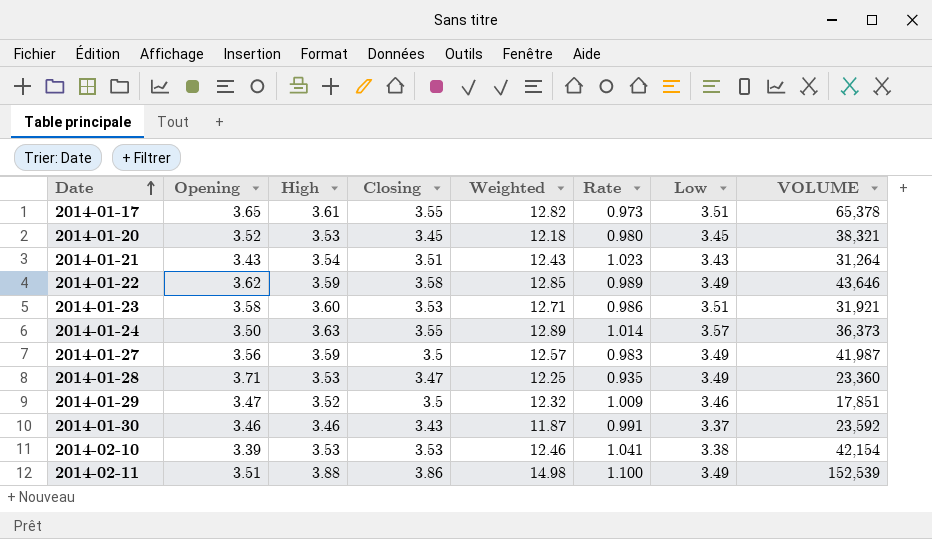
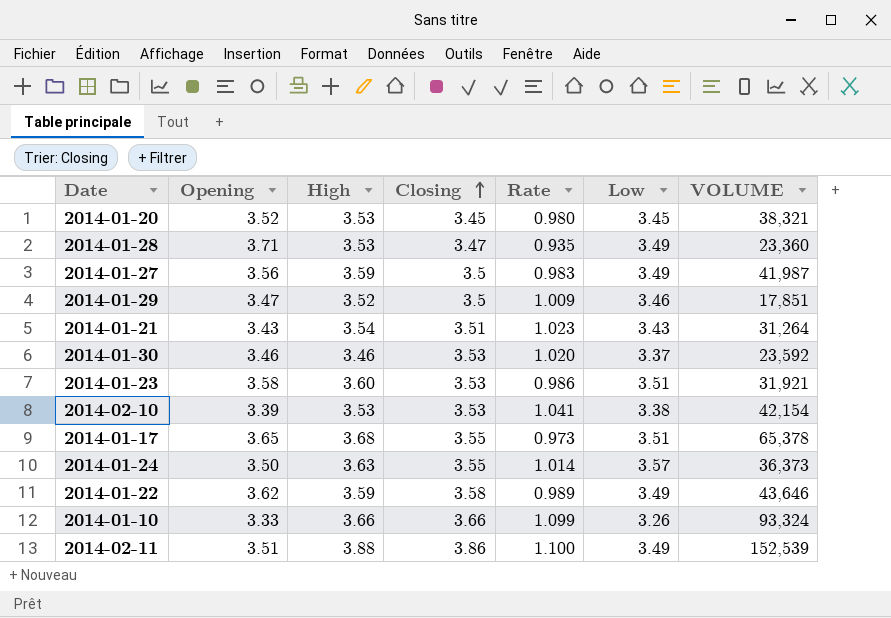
row order: Date ascending -> Closing ascending
column Weighted | formula: [High] * [Closing] -> none
2014-01-30 | Closing: 3.43 -> 3.53
2014-01-30 | Rate: 0.991 -> 1.020
2014-01-17 | High: 3.61 -> 3.68
row 2014-01-10: none -> 3.33 | 3.66 | 3.66 | 1.099 | 3.26 | 93,324

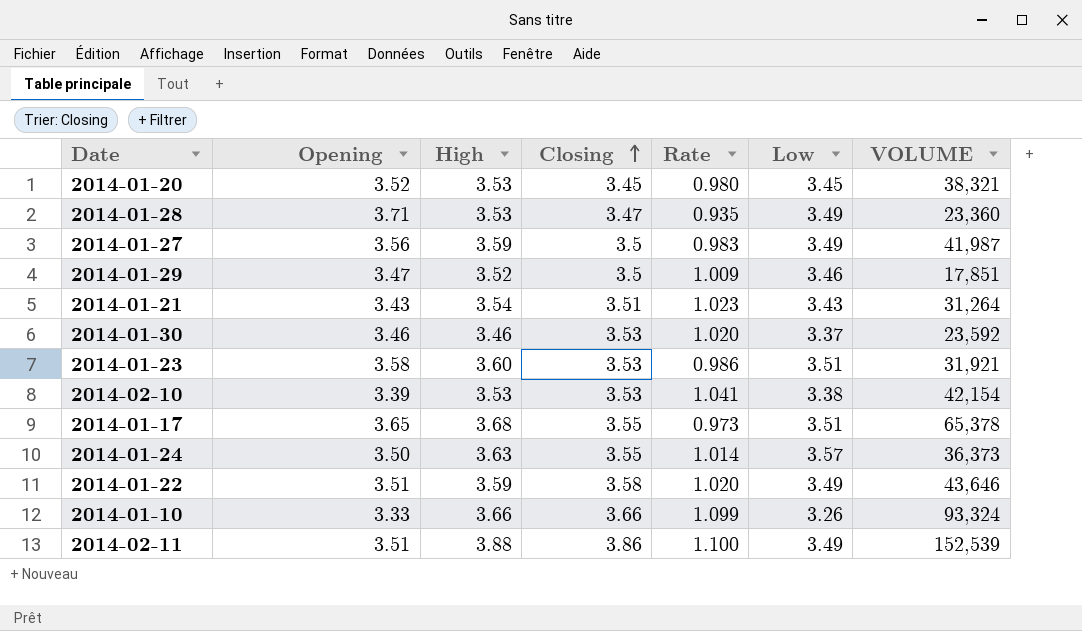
2014-01-22 | Opening: 3.62 -> 3.51
2014-01-22 | Rate: 0.989 -> 1.020

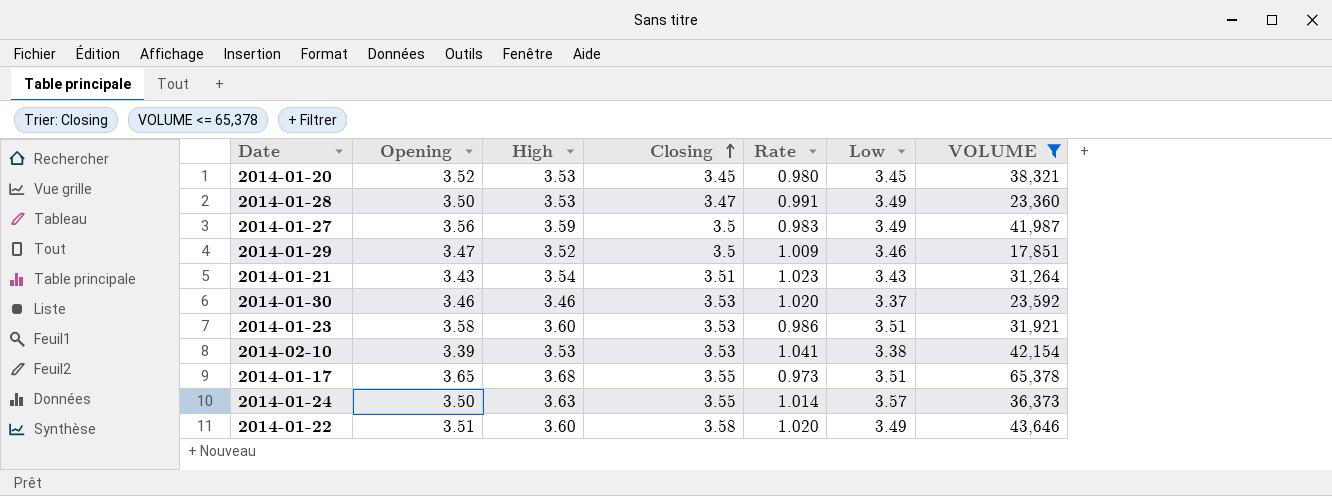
filter: none -> VOLUME <= 65,378
2014-01-28 | Opening: 3.71 -> 3.50
2014-01-28 | Rate: 0.935 -> 0.991
2014-01-22 | High: 3.59 -> 3.60

